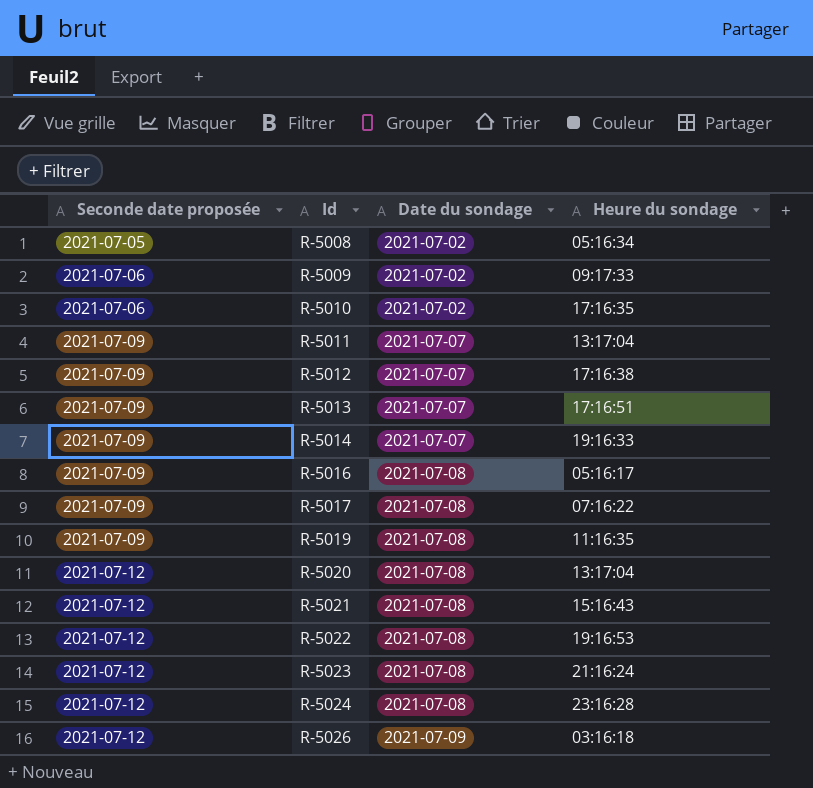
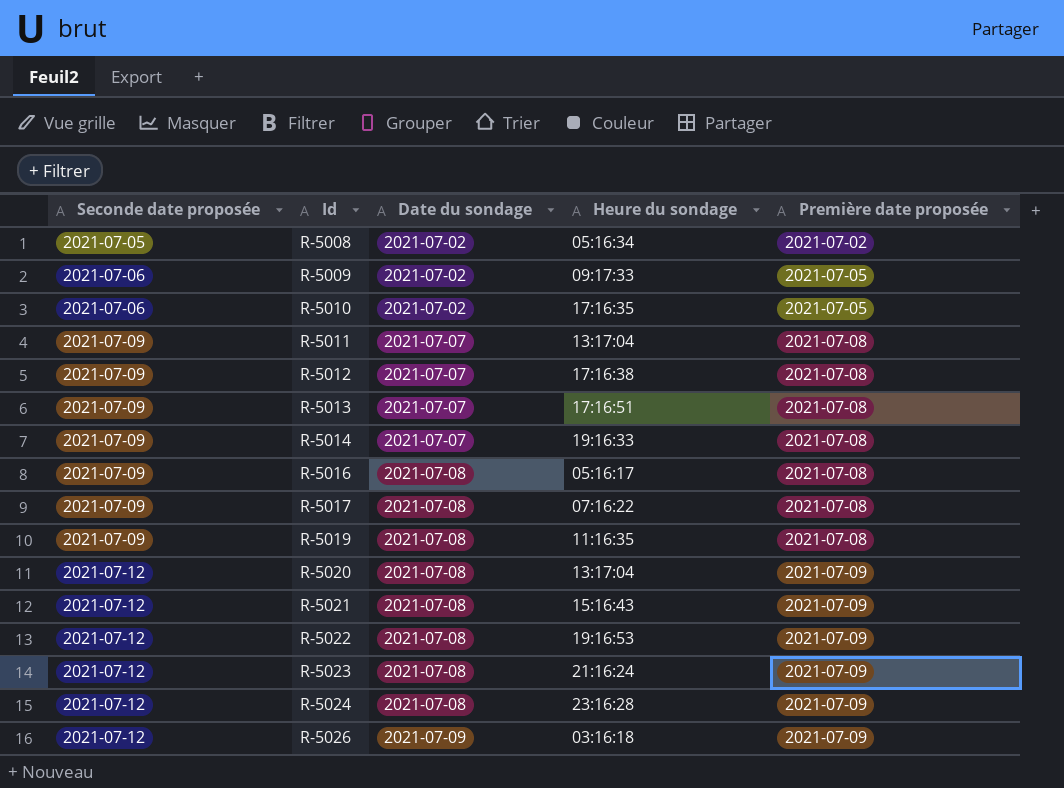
column Première date proposée | position: none -> 5

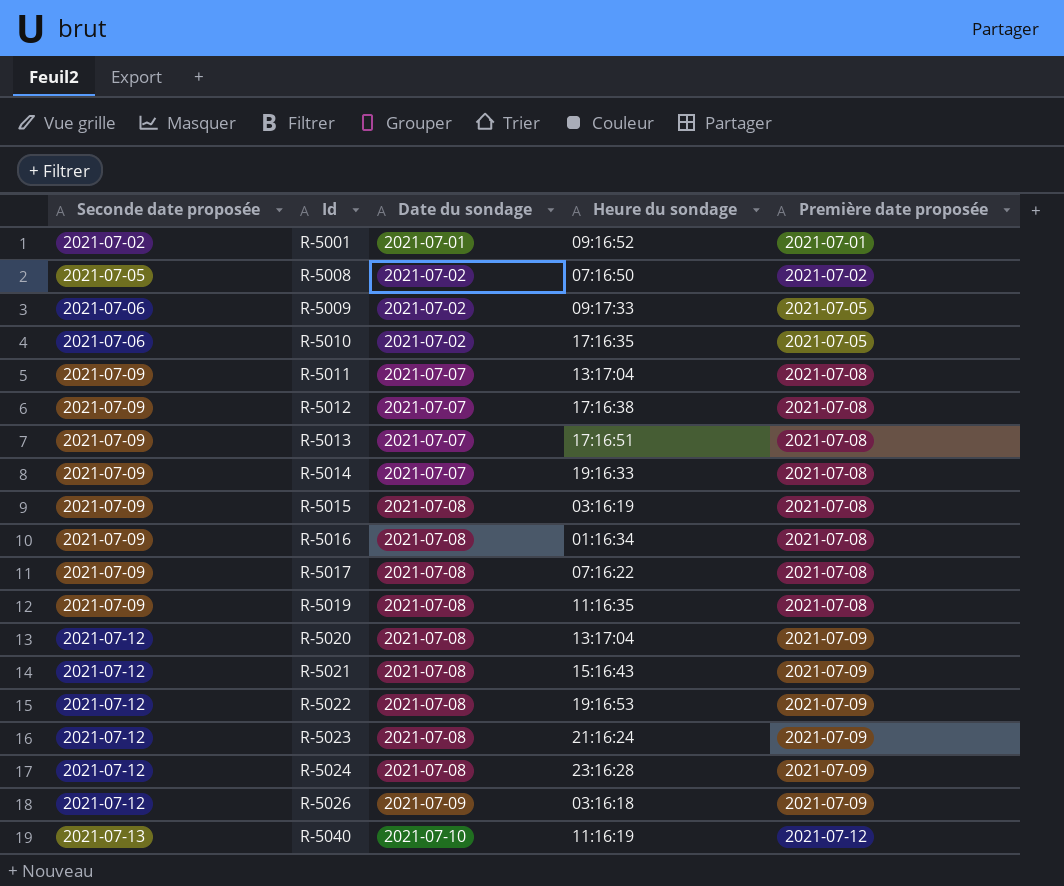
row R-5001: none -> 2021-07-02 | 2021-07-01 | 09:16:52 | 2021-07-01
R-5008 | Heure du sondage: 05:16:34 -> 07:16:50
row R-5015: none -> 2021-07-09 | 2021-07-08 | 03:16:19 | 2021-07-08
R-5016 | Heure du sondage: 05:16:17 -> 01:16:34
row R-5040: none -> 2021-07-13 | 2021-07-10 | 11:16:19 | 2021-07-12

